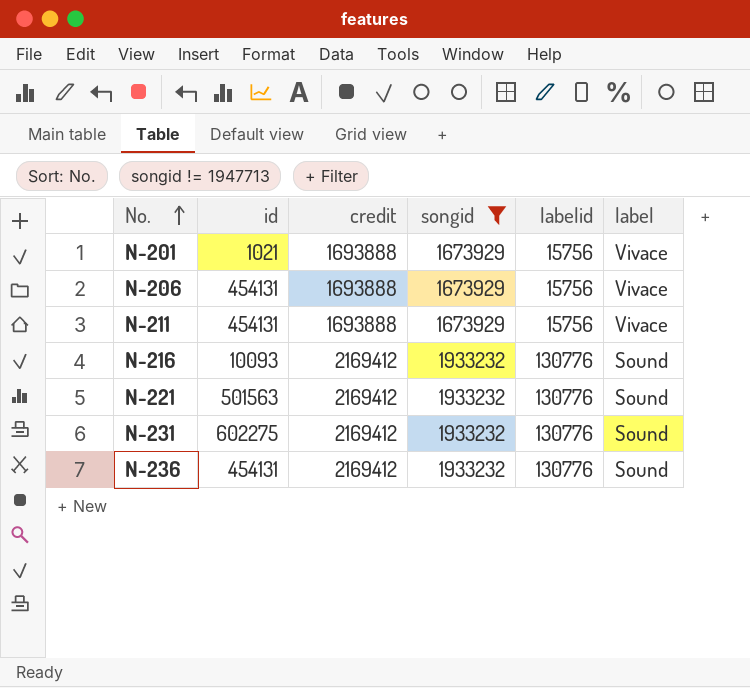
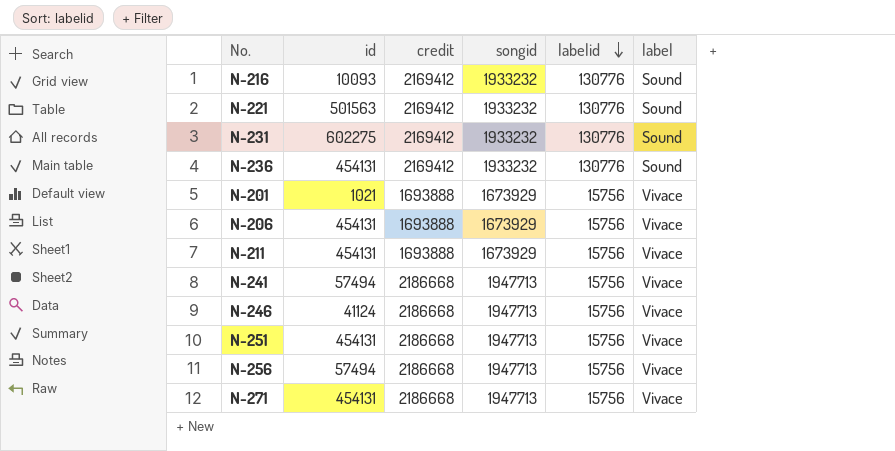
filter: songid != 1947713 -> none
row order: No. ascending -> labelid descending

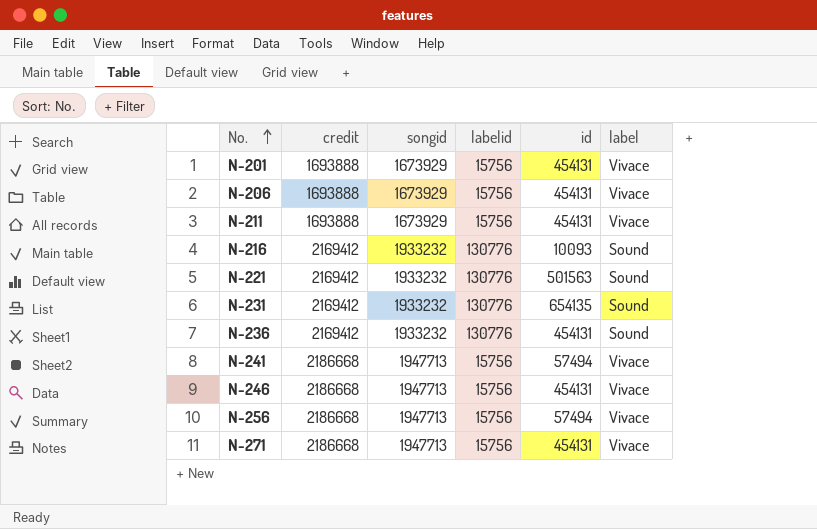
row order: labelid descending -> No. ascending
column id | position: 2 -> 5
row N-251: 454131 | 2186668 | 1947713 | 15756 | Vivace -> none
N-201 | id: 1021 -> 454131
N-231 | id: 602275 -> 654135
N-246 | id: 41124 -> 454131

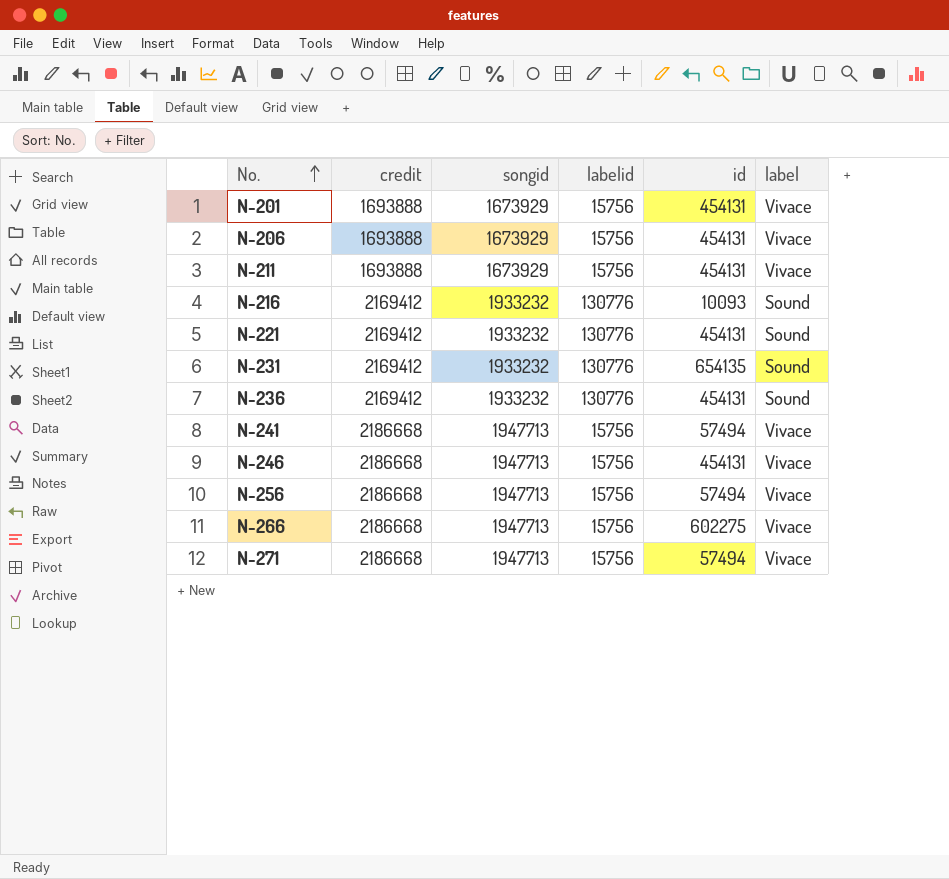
N-221 | id: 501563 -> 454131
row N-266: none -> 2186668 | 1947713 | 15756 | 602275 | Vivace
N-271 | id: 454131 -> 57494

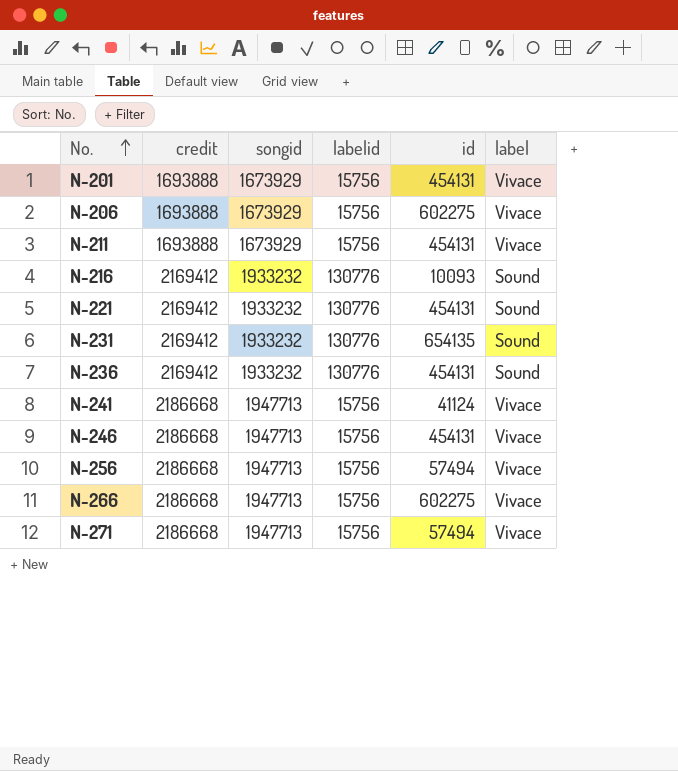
N-206 | id: 454131 -> 602275
N-241 | id: 57494 -> 41124

